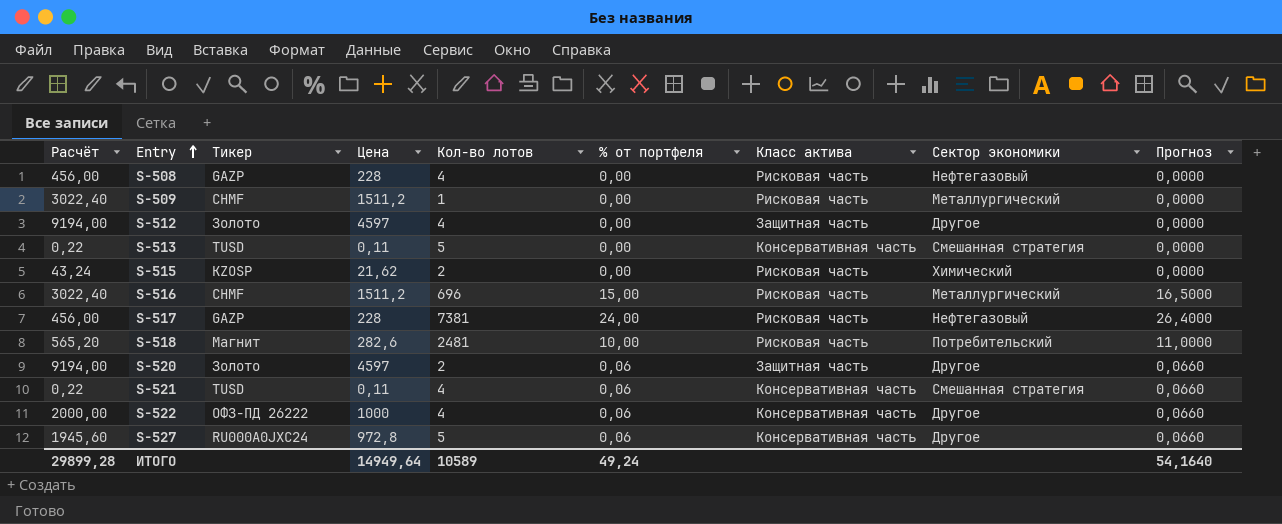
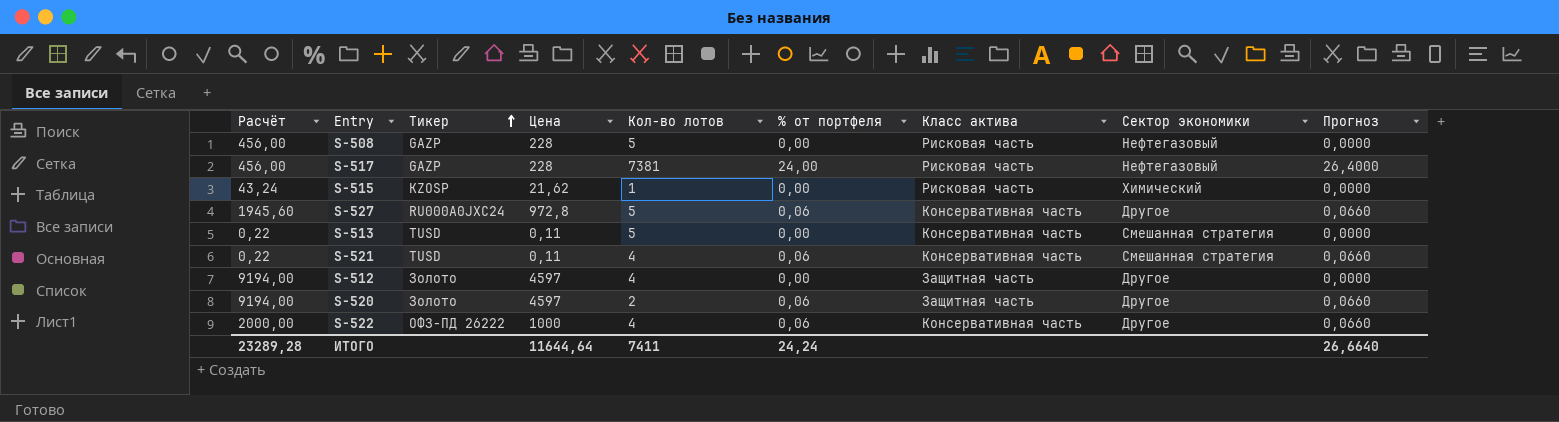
row order: Entry ascending -> Тикер ascending
row S-509: 3022,40 | CHMF | 1511,2 | 1 | 0,00 | Рисковая часть | Металлургический | 0,0000 -> none
row S-516: 3022,40 | CHMF | 1511,2 | 696 | 15,00 | Рисковая часть | Металлургический | 16,5000 -> none
row S-518: 565,20 | Магнит | 282,6 | 2481 | 10,00 | Рисковая часть | Потребительский | 11,0000 -> none
S-508 | Кол-во лотов: 4 -> 5
S-515 | Кол-во лотов: 2 -> 1
ИТОГО | Расчёт: 29899,28 -> 23289,28
ИТОГО | Цена: 14949,64 -> 11644,64
ИТОГО | Кол-во лотов: 10589 -> 7411
ИТОГО | % от портфеля: 49,24 -> 24,24
ИТОГО | Прогноз: 54,1640 -> 26,6640

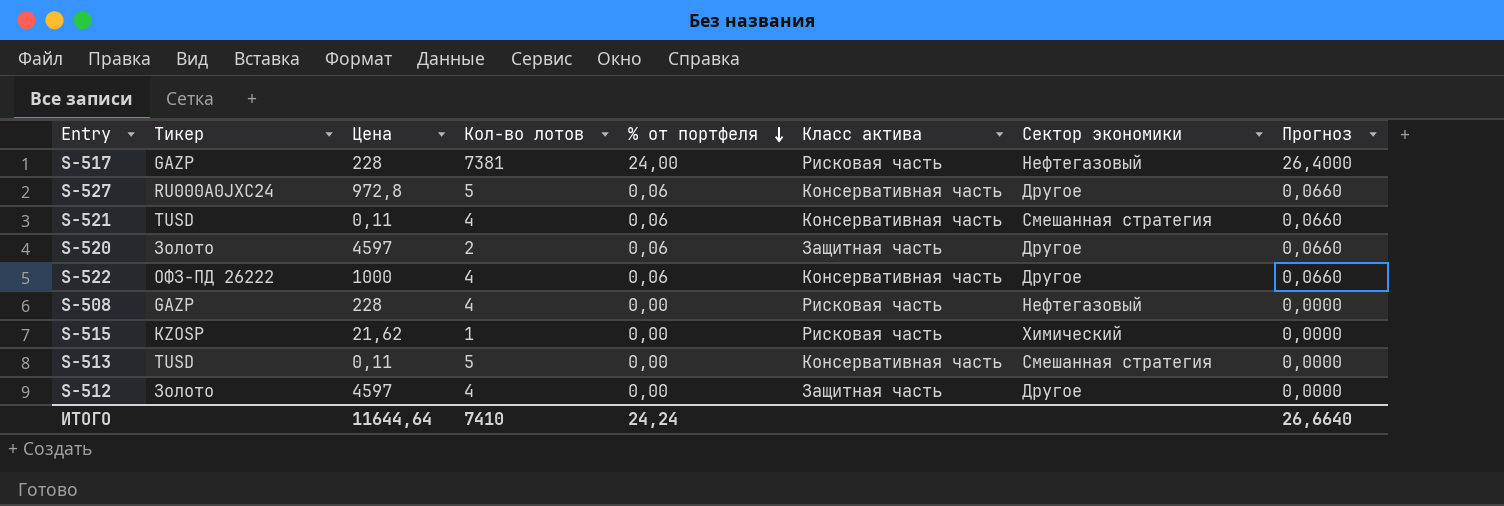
row order: Тикер ascending -> % от портфеля descending
column Расчёт | formula: [Цена] * 2 -> none
S-508 | Кол-во лотов: 5 -> 4
ИТОГО | Кол-во лотов: 7411 -> 7410

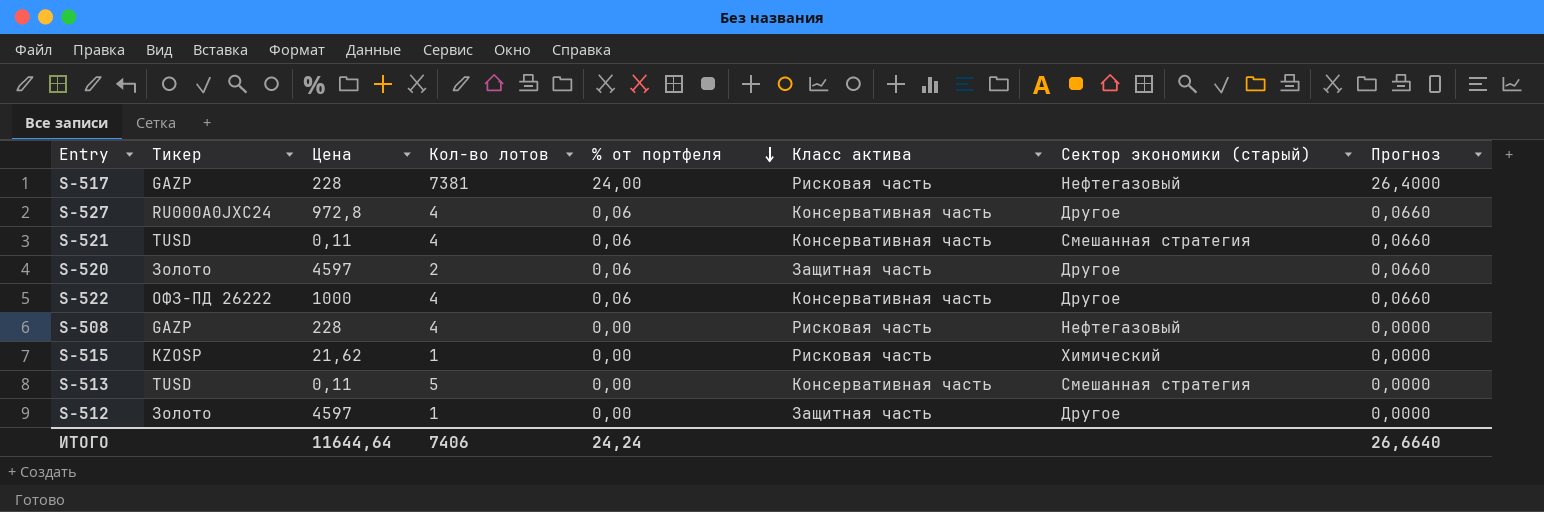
column name: Сектор экономики -> Сектор экономики (старый)
S-527 | Кол-во лотов: 5 -> 4
S-512 | Кол-во лотов: 4 -> 1
ИТОГО | Кол-во лотов: 7410 -> 7406

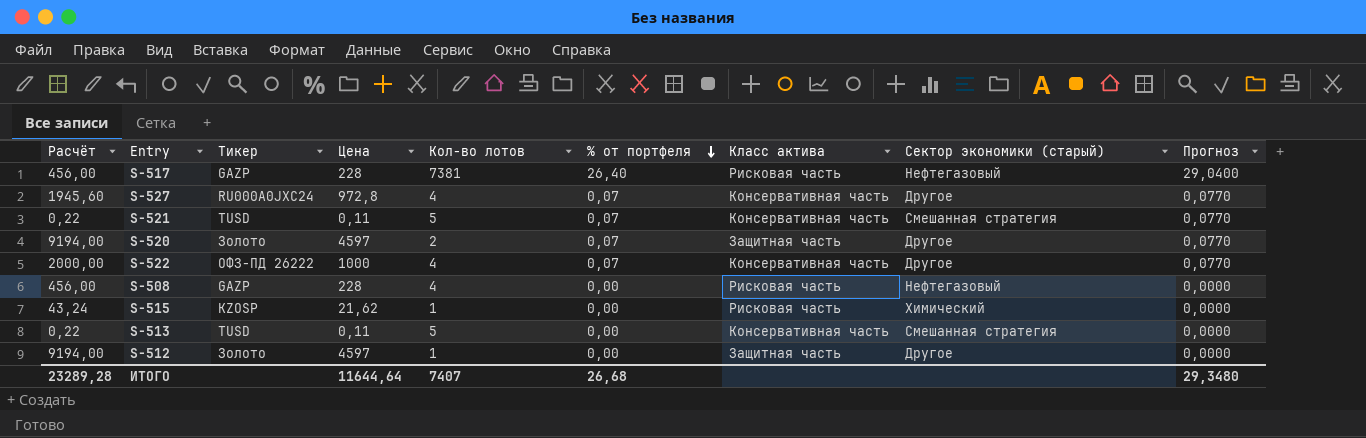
column Расчёт | formula: none -> [Цена] * 2
S-517 | % от портфеля: 24,00 -> 26,40
S-517 | Прогноз: 26,4000 -> 29,0400
S-527 | % от портфеля: 0,06 -> 0,07
S-527 | Прогноз: 0,0660 -> 0,0770
S-521 | Кол-во лотов: 4 -> 5
S-521 | % от портфеля: 0,06 -> 0,07
S-521 | Прогноз: 0,0660 -> 0,0770
S-520 | % от портфеля: 0,06 -> 0,07
S-520 | Прогноз: 0,0660 -> 0,0770
S-522 | % от портфеля: 0,06 -> 0,07
S-522 | Прогноз: 0,0660 -> 0,0770
ИТОГО | Кол-во лотов: 7406 -> 7407
ИТОГО | % от портфеля: 24,24 -> 26,68
ИТОГО | Прогноз: 26,6640 -> 29,3480

